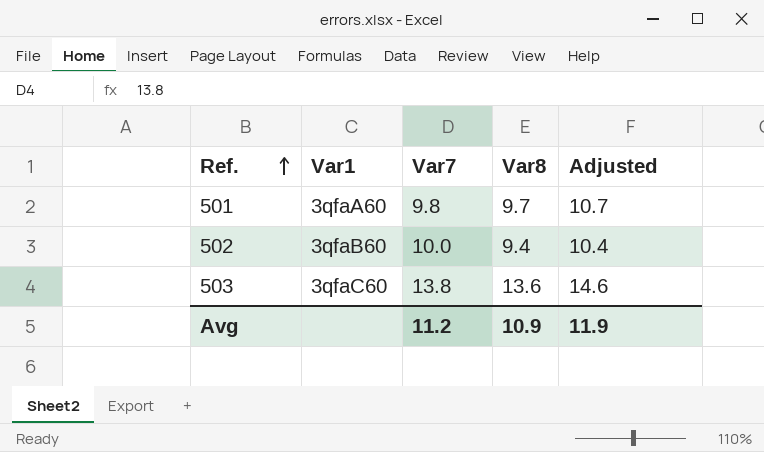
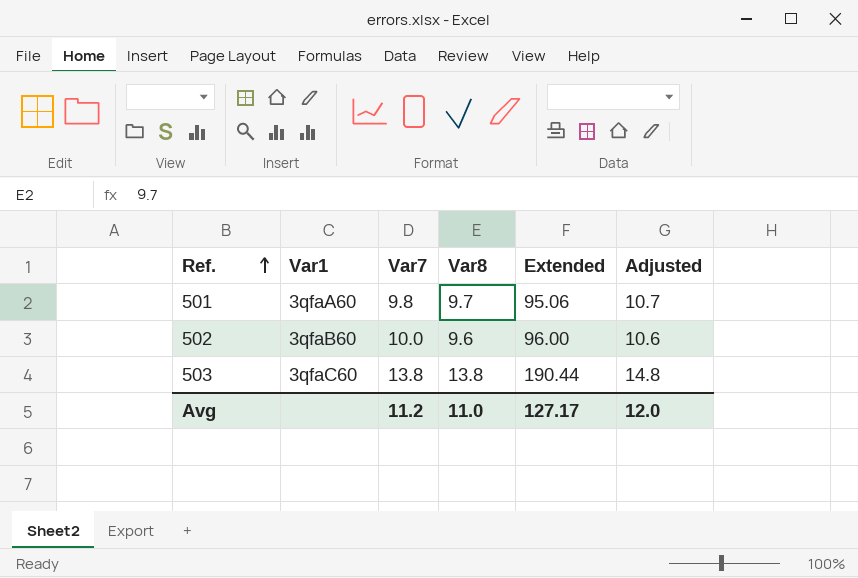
column Extended | formula: none -> [Var7] * [Var8]
502 | Var8: 9.4 -> 9.6
502 | Adjusted: 10.4 -> 10.6
503 | Var8: 13.6 -> 13.8
503 | Adjusted: 14.6 -> 14.8
Avg | Var8: 10.9 -> 11.0
Avg | Adjusted: 11.9 -> 12.0

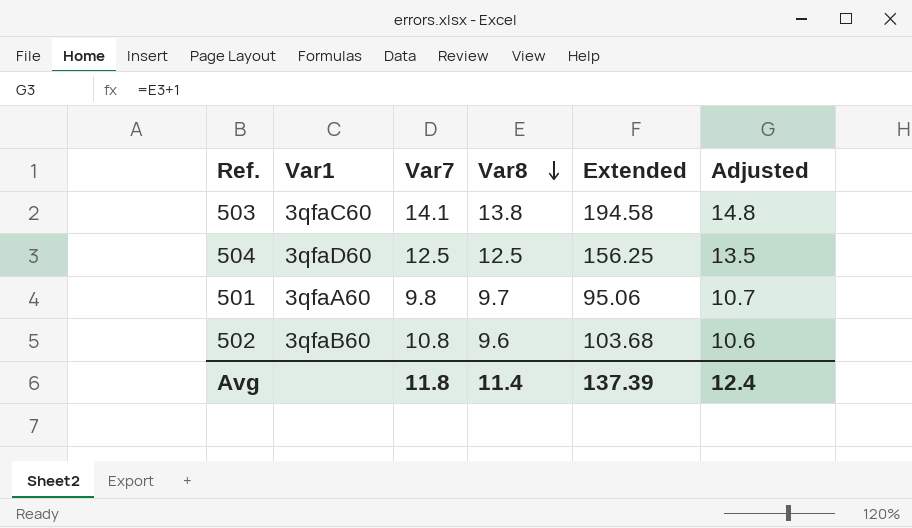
row order: Ref. ascending -> Var8 descending
503 | Var7: 13.8 -> 14.1
503 | Extended: 190.44 -> 194.58
row 504: none -> 3qfaD60 | 12.5 | 12.5 | 156.25 | 13.5
502 | Var7: 10.0 -> 10.8
502 | Extended: 96.00 -> 103.68
Avg | Var7: 11.2 -> 11.8
Avg | Var8: 11.0 -> 11.4
Avg | Extended: 127.17 -> 137.39
Avg | Adjusted: 12.0 -> 12.4

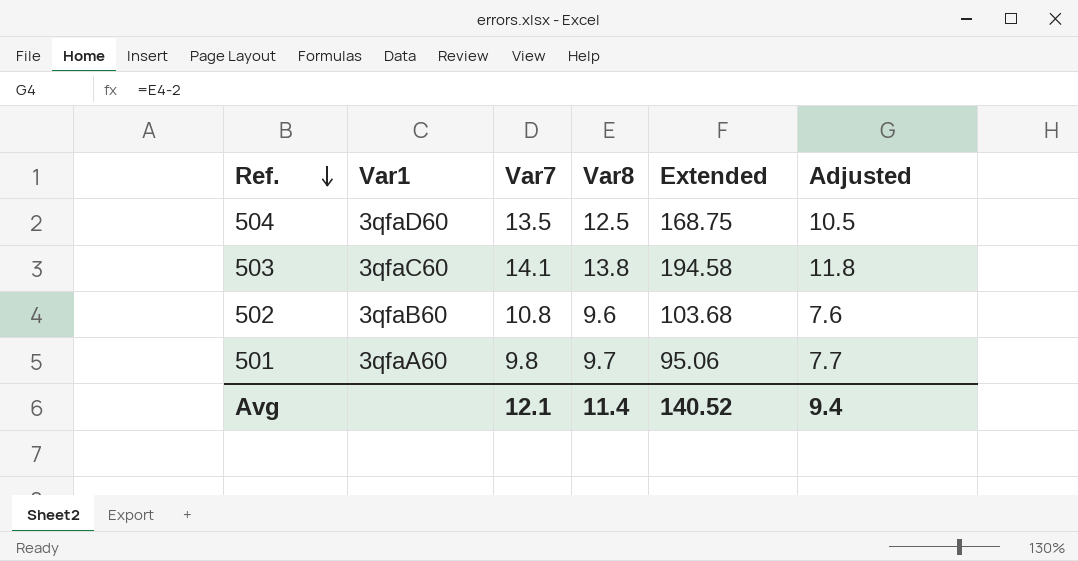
row order: Var8 descending -> Ref. descending
column Adjusted | formula: [Var8] + 1 -> [Var8] - 2
504 | Var7: 12.5 -> 13.5
504 | Extended: 156.25 -> 168.75
Avg | Var7: 11.8 -> 12.1
Avg | Extended: 137.39 -> 140.52
Avg | Adjusted: 12.4 -> 9.4

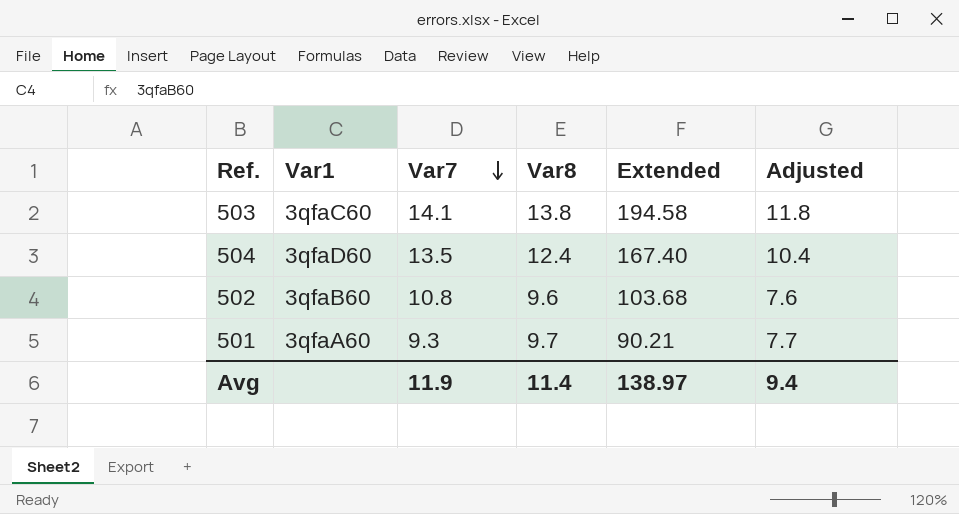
row order: Ref. descending -> Var7 descending
504 | Var8: 12.5 -> 12.4
504 | Extended: 168.75 -> 167.40
504 | Adjusted: 10.5 -> 10.4
501 | Var7: 9.8 -> 9.3
501 | Extended: 95.06 -> 90.21
Avg | Var7: 12.1 -> 11.9
Avg | Extended: 140.52 -> 138.97

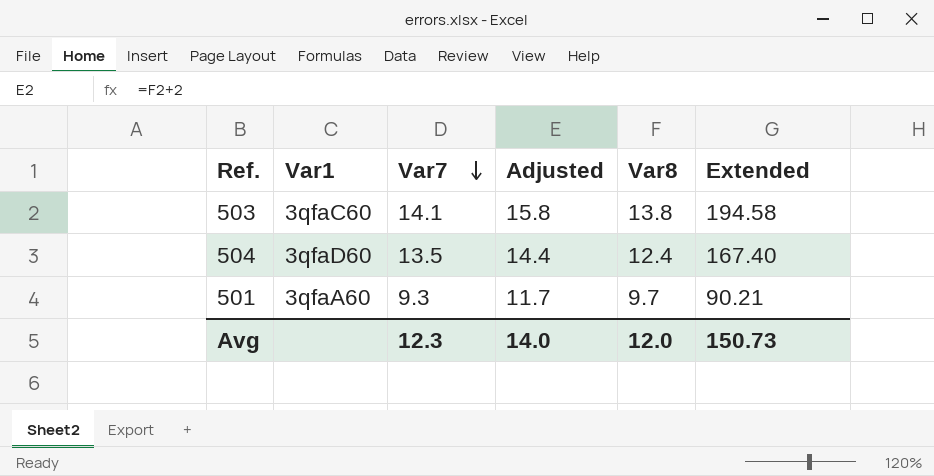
column Adjusted | formula: [Var8] - 2 -> [Var8] + 2
column Adjusted | position: 6 -> 4
row 502: 3qfaB60 | 10.8 | 9.6 | 103.68 | 7.6 -> none
Avg | Var7: 11.9 -> 12.3
Avg | Adjusted: 9.4 -> 14.0
Avg | Var8: 11.4 -> 12.0
Avg | Extended: 138.97 -> 150.73

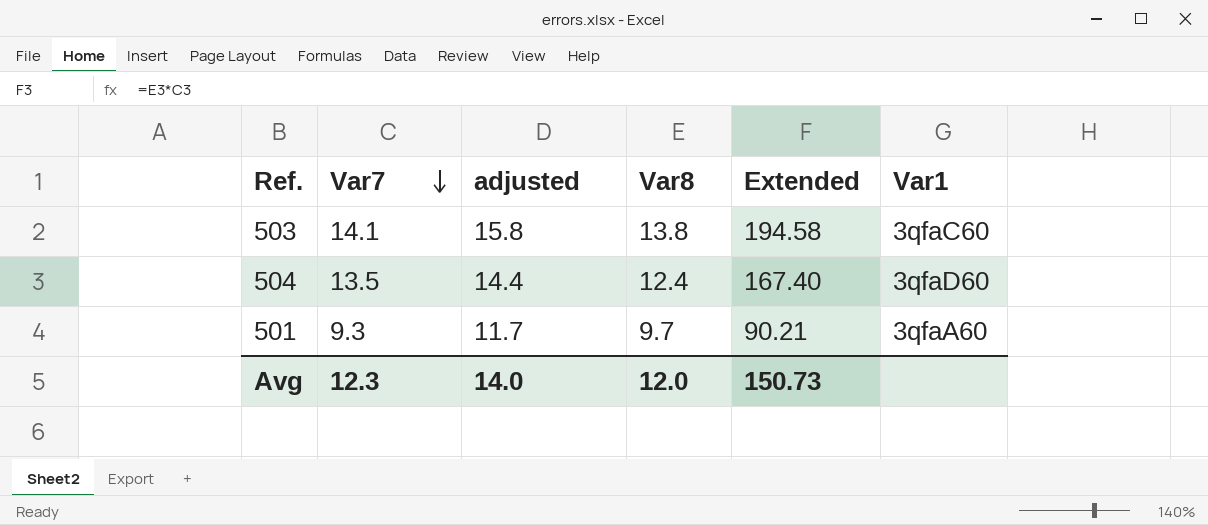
column name: Adjusted -> adjusted
column Var1 | position: 2 -> 6

